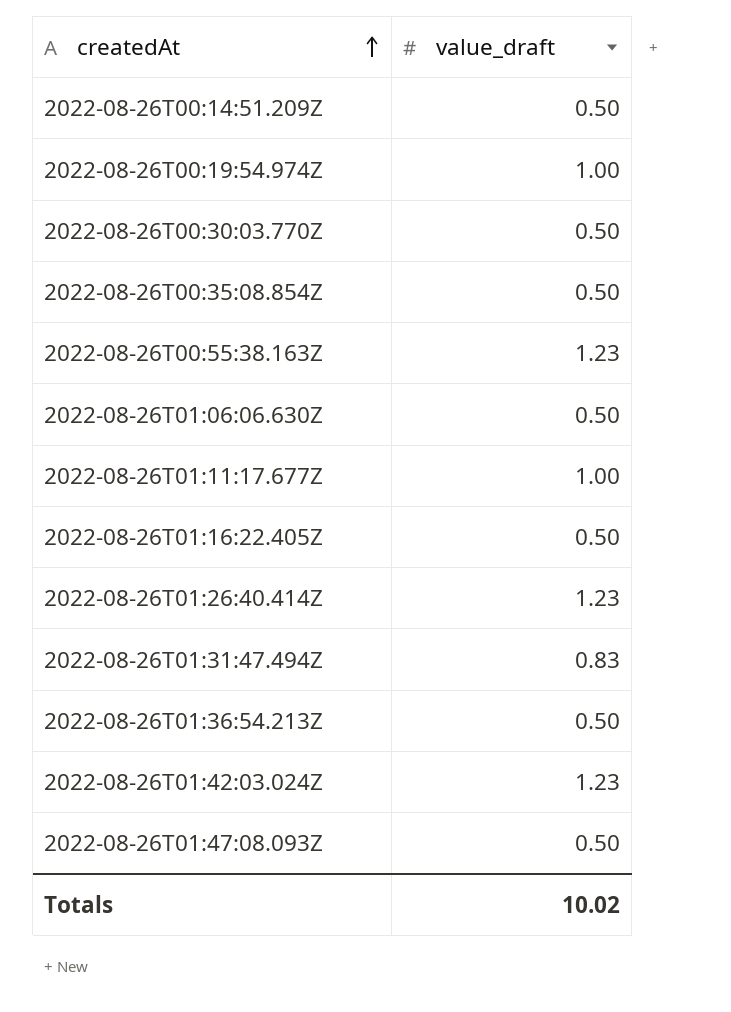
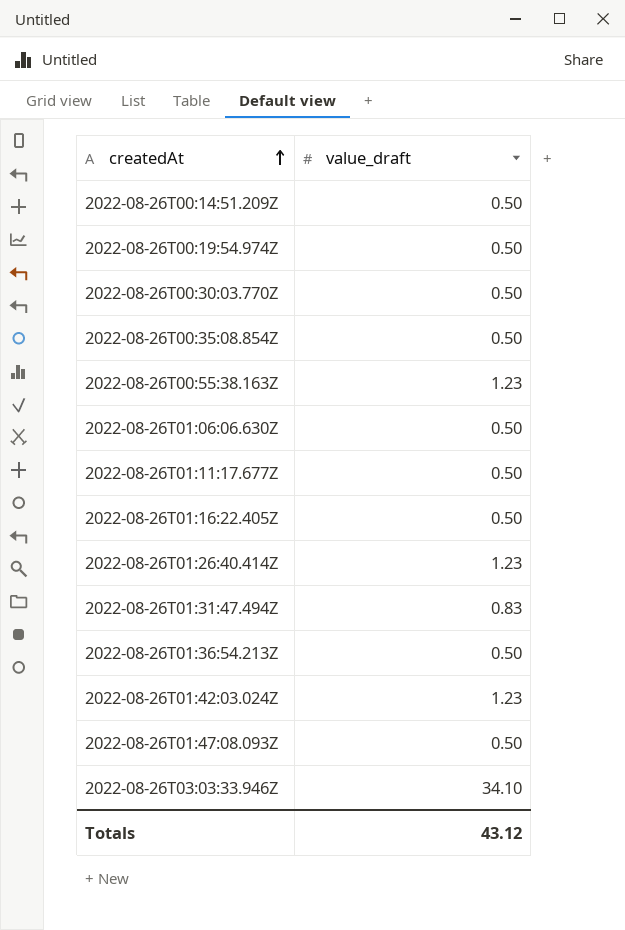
2022-08-26T00:19:54.974Z | value_draft: 1.00 -> 0.50
2022-08-26T01:11:17.677Z | value_draft: 1.00 -> 0.50
row 2022-08-26T03:03:33.946Z: none -> 34.10
Totals | value_draft: 10.02 -> 43.12

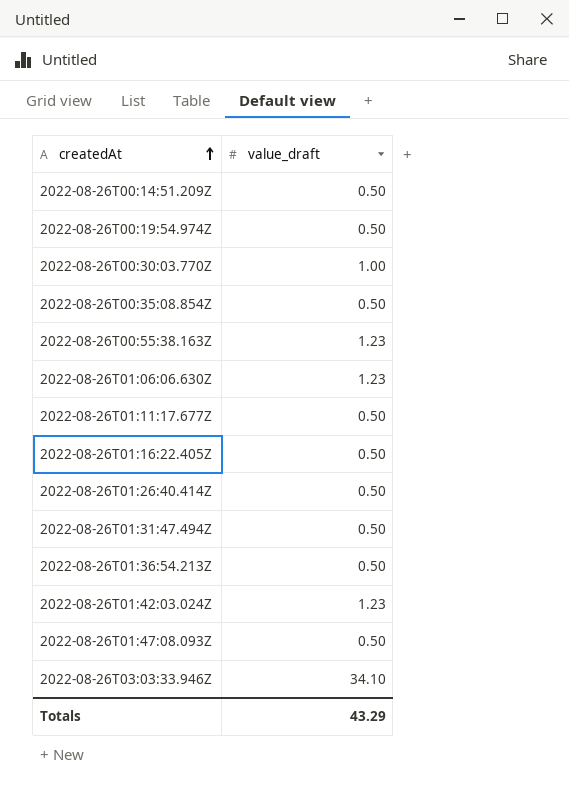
2022-08-26T00:30:03.770Z | value_draft: 0.50 -> 1.00
2022-08-26T01:06:06.630Z | value_draft: 0.50 -> 1.23
2022-08-26T01:26:40.414Z | value_draft: 1.23 -> 0.50
2022-08-26T01:31:47.494Z | value_draft: 0.83 -> 0.50
Totals | value_draft: 43.12 -> 43.29

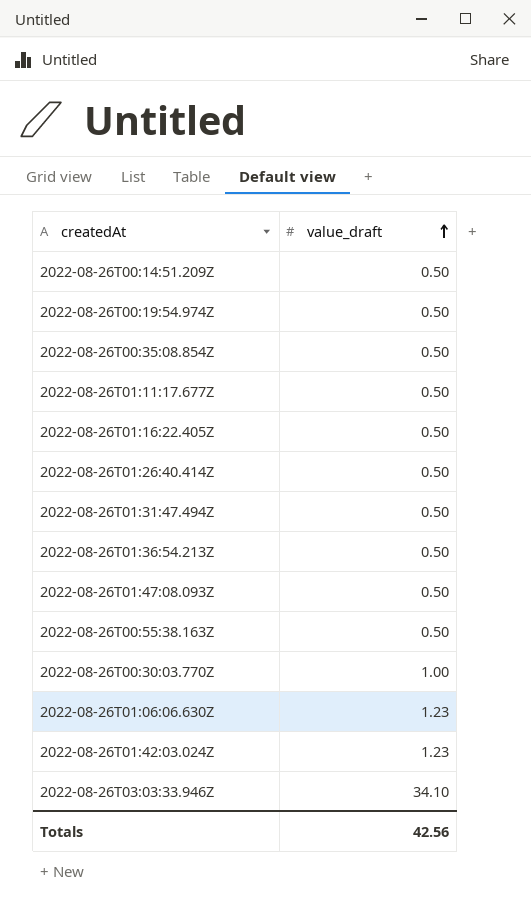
row order: createdAt ascending -> value_draft ascending
2022-08-26T00:55:38.163Z | value_draft: 1.23 -> 0.50
Totals | value_draft: 43.29 -> 42.56

